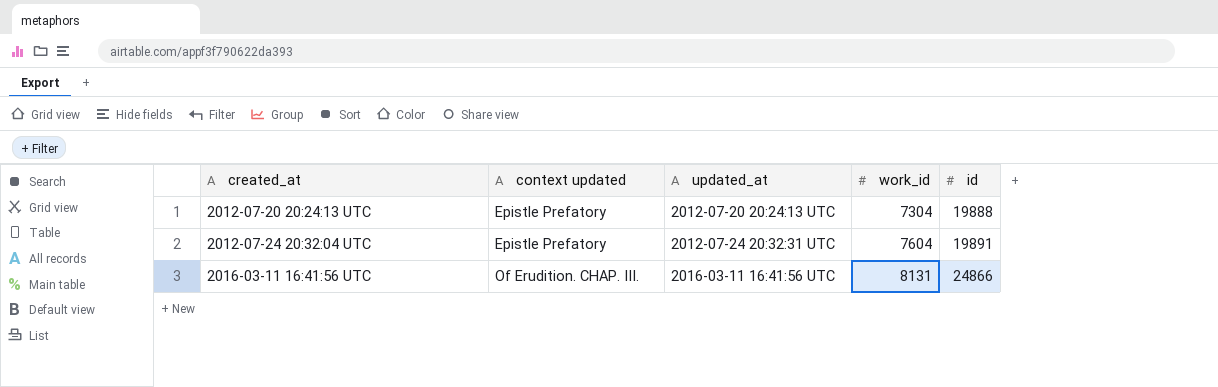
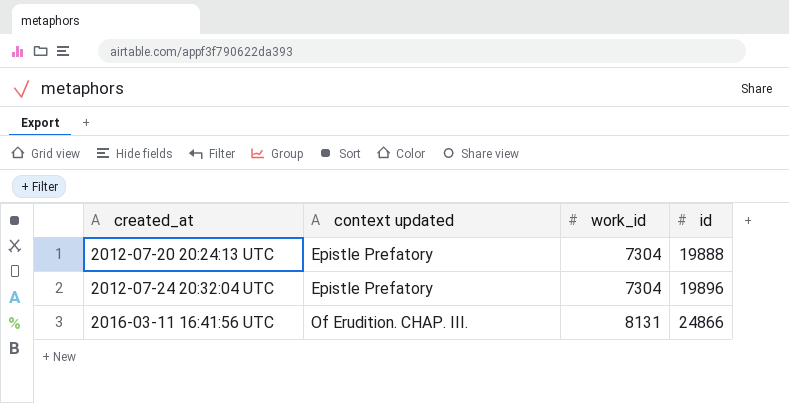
column updated_at | position: 3 -> none
2012-07-24 20:32:04 UTC | work_id: 7604 -> 7304
2012-07-24 20:32:04 UTC | id: 19891 -> 19896

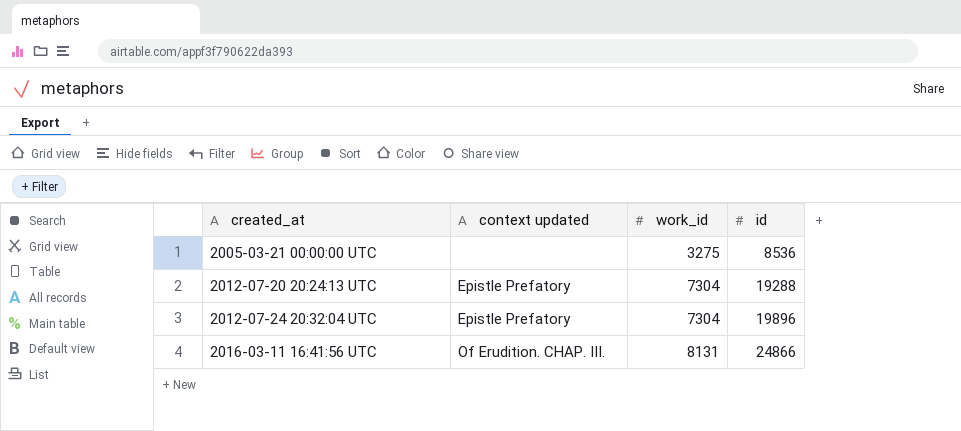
row 2005-03-21 00:00:00 UTC: none -> none | 3275 | 8536
2012-07-20 20:24:13 UTC | id: 19888 -> 19288

